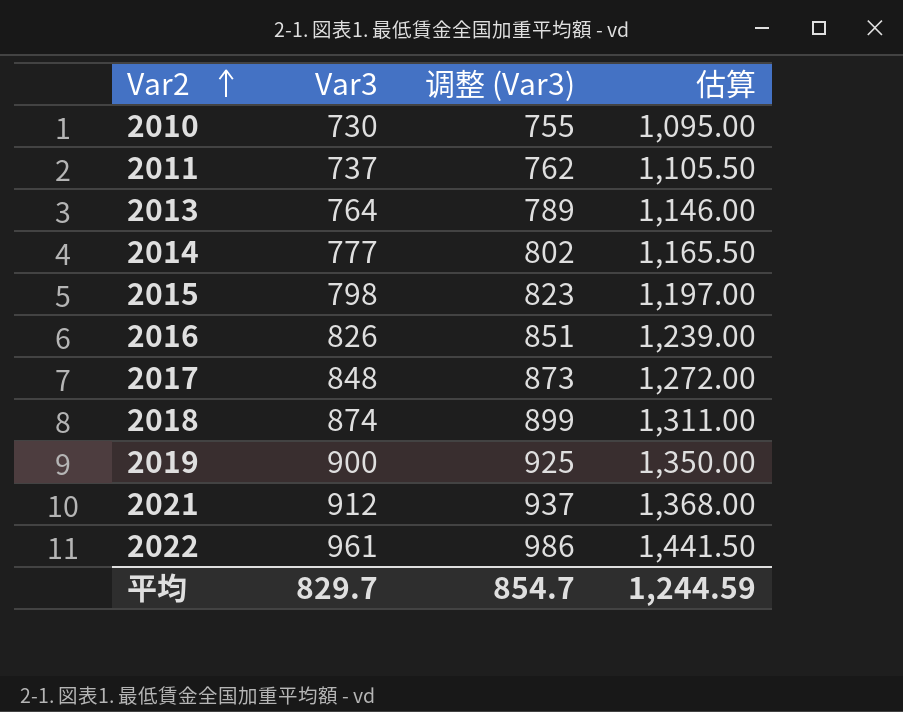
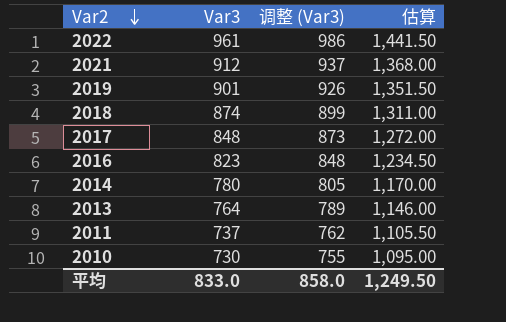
row order: Var2 ascending -> Var2 descending
row 2015: 798 | 823 | 1,197.00 -> none
2019 | Var3: 900 -> 901
2019 | 调整 (Var3): 925 -> 926
2019 | 估算: 1,350.00 -> 1,351.50
2016 | Var3: 826 -> 823
2016 | 调整 (Var3): 851 -> 848
2016 | 估算: 1,239.00 -> 1,234.50
2014 | Var3: 777 -> 780
2014 | 调整 (Var3): 802 -> 805
2014 | 估算: 1,165.50 -> 1,170.00
平均 | Var3: 829.7 -> 833.0
平均 | 调整 (Var3): 854.7 -> 858.0
平均 | 估算: 1,244.59 -> 1,249.50

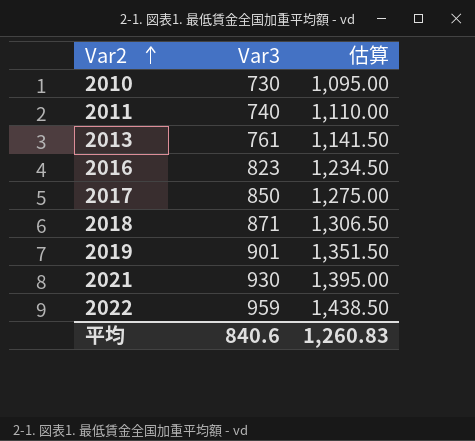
row order: Var2 descending -> Var2 ascending
column 调整 (Var3) | formula: [Var3] + 25 -> none
row 2014: 780 | 805 | 1,170.00 -> none
2011 | Var3: 737 -> 740
2011 | 估算: 1,105.50 -> 1,110.00
2013 | Var3: 764 -> 761
2013 | 估算: 1,146.00 -> 1,141.50
2017 | Var3: 848 -> 850
2017 | 估算: 1,272.00 -> 1,275.00
2018 | Var3: 874 -> 871
2018 | 估算: 1,311.00 -> 1,306.50
2021 | Var3: 912 -> 930
2021 | 估算: 1,368.00 -> 1,395.00
2022 | Var3: 961 -> 959
2022 | 估算: 1,441.50 -> 1,438.50
平均 | Var3: 833.0 -> 840.6
平均 | 估算: 1,249.50 -> 1,260.83

